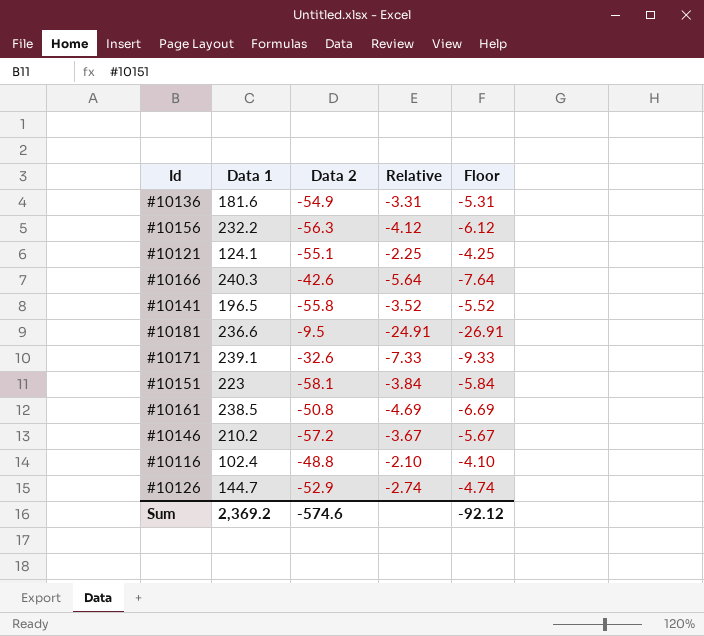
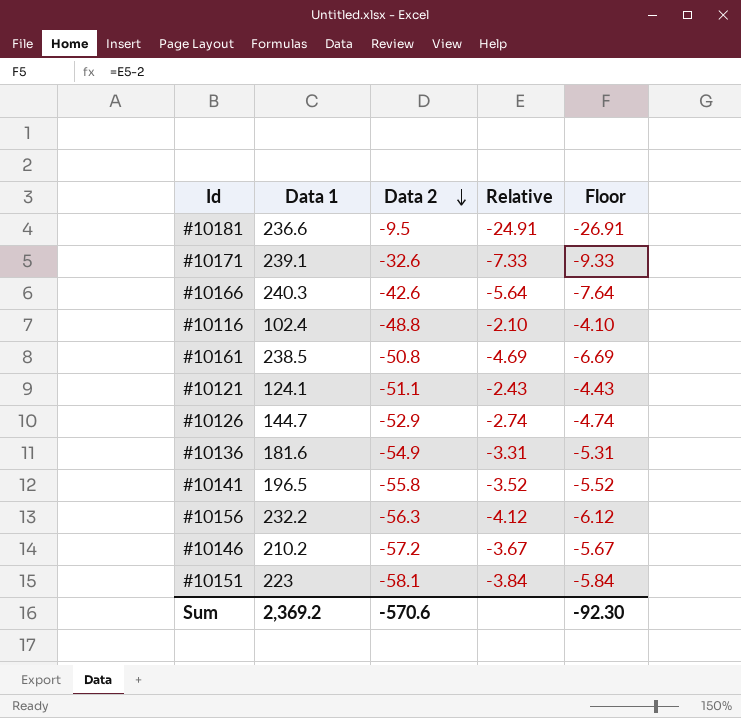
row order: none -> Data 2 descending
#10121 | Data 2: -55.1 -> -51.1
#10121 | Relative: -2.25 -> -2.43
#10121 | Floor: -4.25 -> -4.43
Sum | Data 2: -574.6 -> -570.6
Sum | Floor: -92.12 -> -92.30

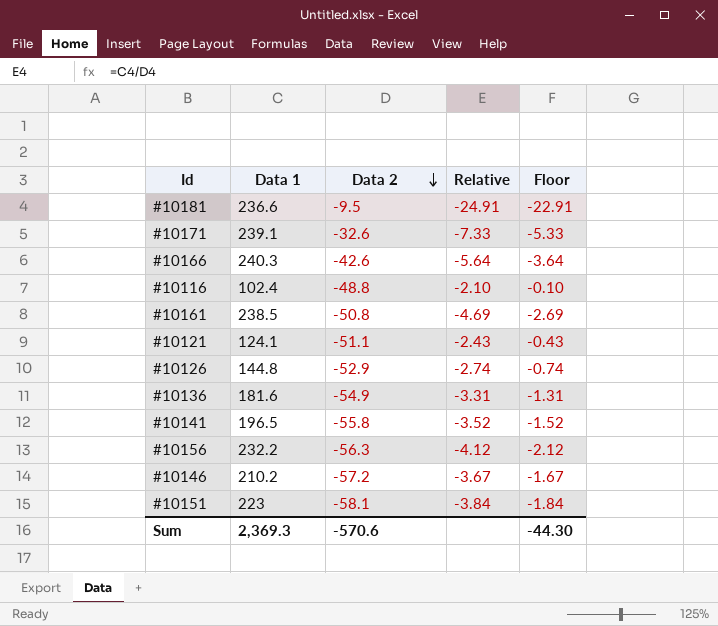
column Floor | formula: [Relative] - 2 -> [Relative] + 2
#10126 | Data 1: 144.7 -> 144.8
Sum | Data 1: 2,369.2 -> 2,369.3
Sum | Floor: -92.30 -> -44.30

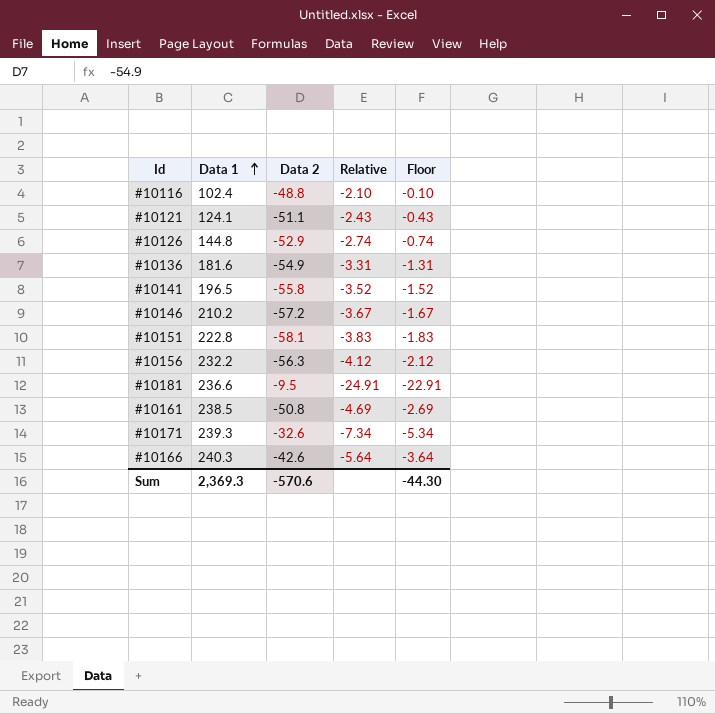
row order: Data 2 descending -> Data 1 ascending
#10151 | Data 1: 223 -> 222.8
#10151 | Relative: -3.84 -> -3.83
#10151 | Floor: -1.84 -> -1.83
#10171 | Data 1: 239.1 -> 239.3
#10171 | Relative: -7.33 -> -7.34
#10171 | Floor: -5.33 -> -5.34

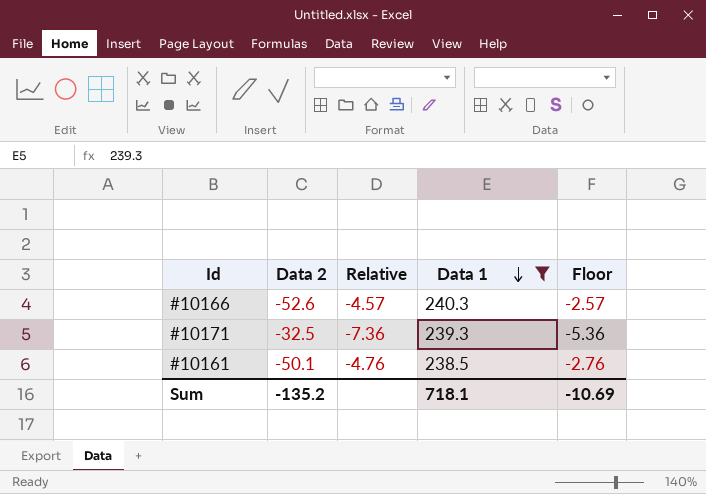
filter: none -> Data 1 >= 238.5
row order: Data 1 ascending -> Data 1 descending
column Data 1 | position: 2 -> 4
#10166 | Data 2: -42.6 -> -52.6
#10166 | Relative: -5.64 -> -4.57
#10166 | Floor: -3.64 -> -2.57
#10171 | Data 2: -32.6 -> -32.5
#10171 | Relative: -7.34 -> -7.36
#10171 | Floor: -5.34 -> -5.36
#10161 | Data 2: -50.8 -> -50.1
#10161 | Relative: -4.69 -> -4.76
#10161 | Floor: -2.69 -> -2.76
Sum | Data 2: -570.6 -> -135.2
Sum | Data 1: 2,369.3 -> 718.1
Sum | Floor: -44.30 -> -10.69

